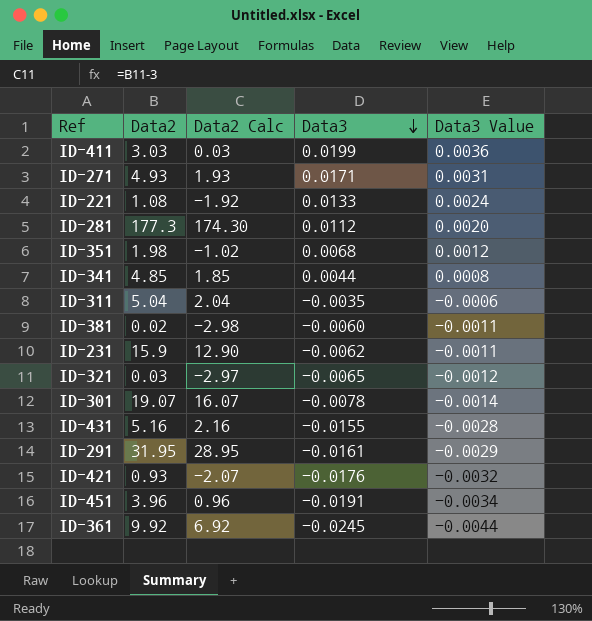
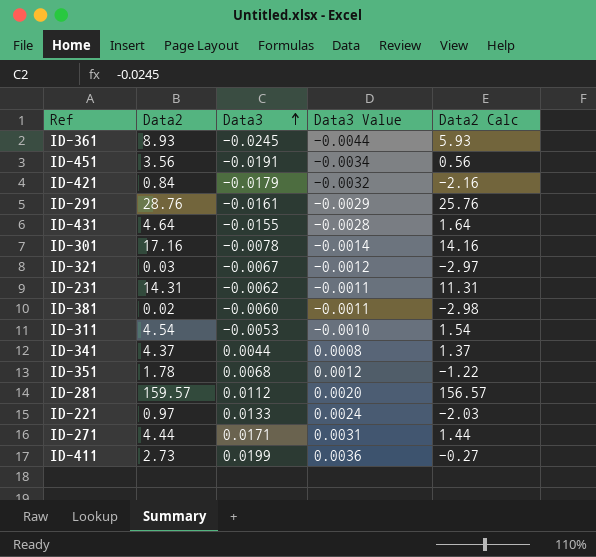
row order: Data3 descending -> Data3 ascending
column Data2 Calc | position: 3 -> 5
ID-361 | Data2: 9.92 -> 8.93
ID-361 | Data2 Calc: 6.92 -> 5.93
ID-451 | Data2: 3.96 -> 3.56
ID-451 | Data2 Calc: 0.96 -> 0.56
ID-421 | Data2: 0.93 -> 0.84
ID-421 | Data3: -0.0176 -> -0.0179
ID-421 | Data2 Calc: -2.07 -> -2.16
ID-291 | Data2: 31.95 -> 28.76
ID-291 | Data2 Calc: 28.95 -> 25.76
ID-431 | Data2: 5.16 -> 4.64
ID-431 | Data2 Calc: 2.16 -> 1.64
ID-301 | Data2: 19.07 -> 17.16
ID-301 | Data2 Calc: 16.07 -> 14.16
ID-321 | Data3: -0.0065 -> -0.0067
ID-231 | Data2: 15.9 -> 14.31
ID-231 | Data2 Calc: 12.90 -> 11.31
ID-311 | Data2: 5.04 -> 4.54
ID-311 | Data3: -0.0035 -> -0.0053
ID-311 | Data3 Value: -0.0006 -> -0.0010
ID-311 | Data2 Calc: 2.04 -> 1.54
ID-341 | Data2: 4.85 -> 4.37
ID-341 | Data2 Calc: 1.85 -> 1.37
ID-351 | Data2: 1.98 -> 1.78
ID-351 | Data2 Calc: -1.02 -> -1.22
ID-281 | Data2: 177.3 -> 159.57
ID-281 | Data2 Calc: 174.30 -> 156.57
ID-221 | Data2: 1.08 -> 0.97
ID-221 | Data2 Calc: -1.92 -> -2.03
ID-271 | Data2: 4.93 -> 4.44
ID-271 | Data2 Calc: 1.93 -> 1.44
ID-411 | Data2: 3.03 -> 2.73
ID-411 | Data2 Calc: 0.03 -> -0.27

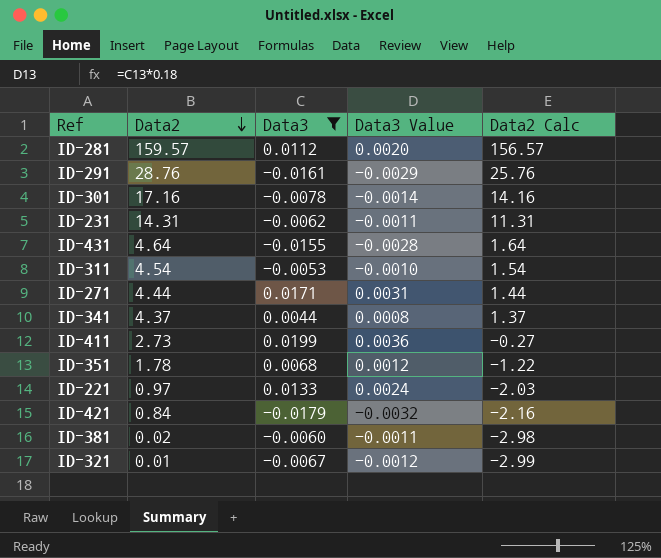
filter: none -> Data3 >= -0.0179
row order: Data3 ascending -> Data2 descending
ID-321 | Data2: 0.03 -> 0.01
ID-321 | Data2 Calc: -2.97 -> -2.99

